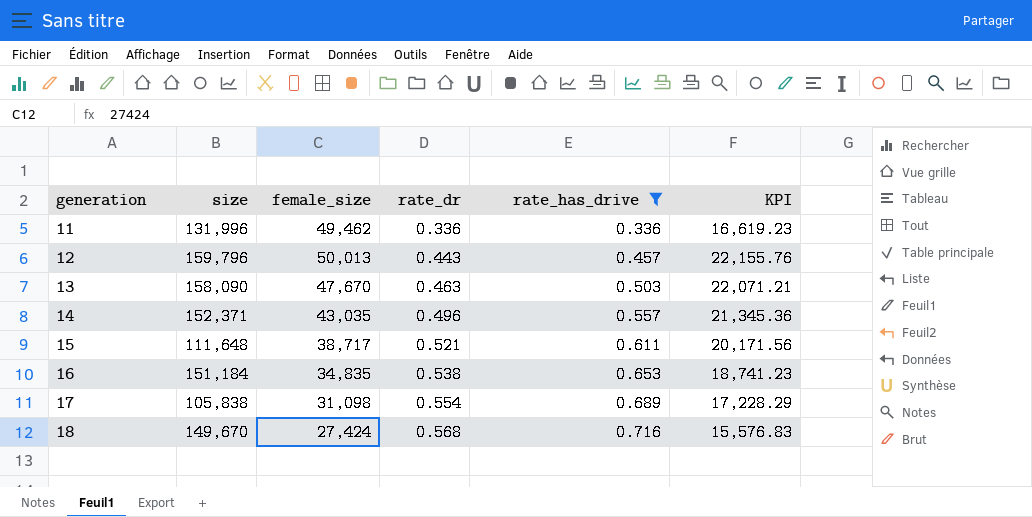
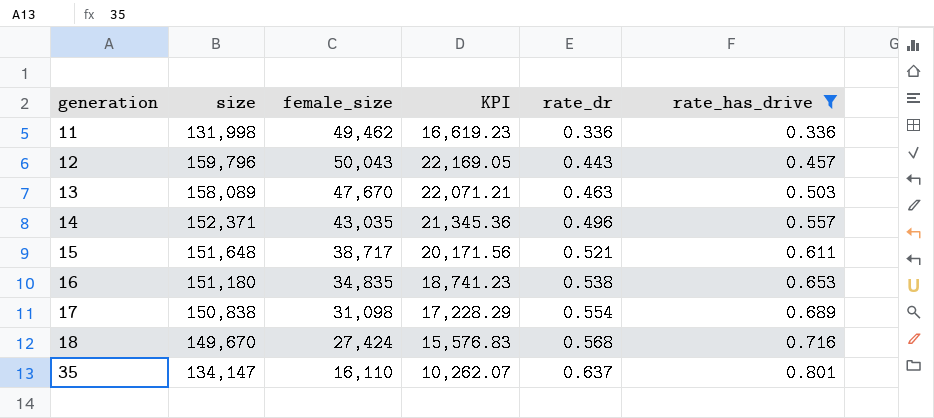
column KPI | position: 6 -> 4
11 | size: 131,996 -> 131,998
12 | female_size: 50,013 -> 50,043
12 | KPI: 22,155.76 -> 22,169.05
13 | size: 158,090 -> 158,089
15 | size: 111,648 -> 151,648
16 | size: 151,184 -> 151,180
17 | size: 105,838 -> 150,838
row 35: none -> 134,147 | 16,110 | 10,262.07 | 0.637 | 0.801

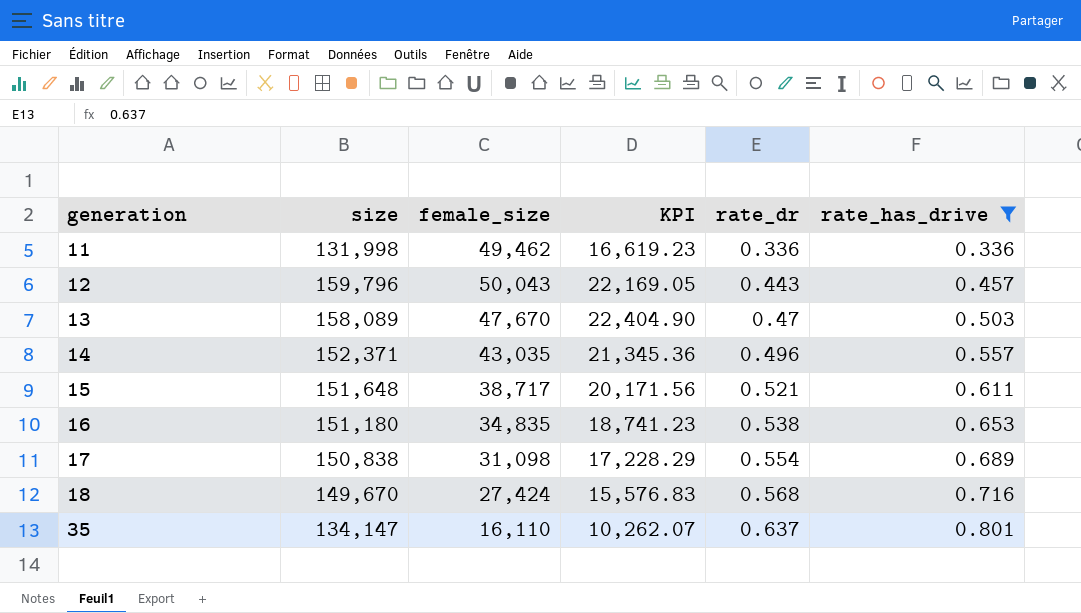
13 | KPI: 22,071.21 -> 22,404.90
13 | rate_dr: 0.463 -> 0.47

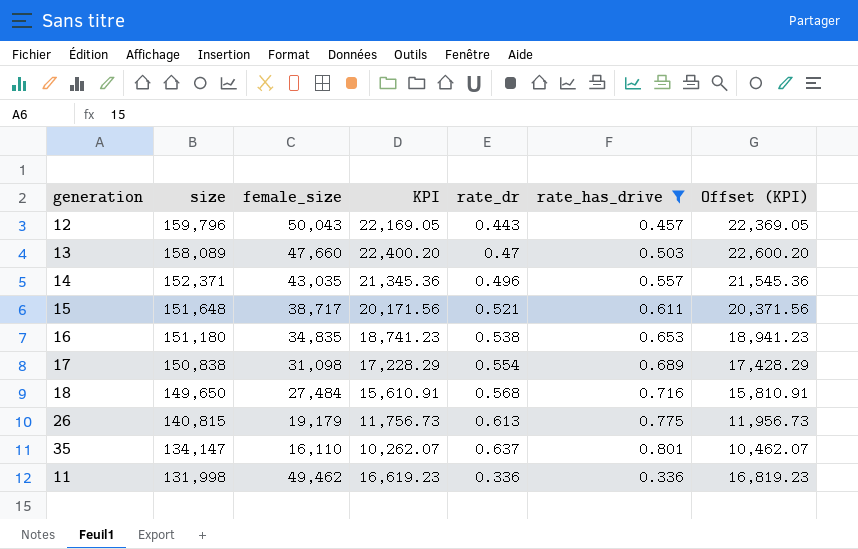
row order: generation ascending -> size descending
column Offset (KPI) | formula: none -> [KPI] + 200
13 | female_size: 47,670 -> 47,660
13 | KPI: 22,404.90 -> 22,400.20
18 | size: 149,670 -> 149,650
18 | female_size: 27,424 -> 27,484
18 | KPI: 15,576.83 -> 15,610.91
row 26: none -> 140,815 | 19,179 | 11,756.73 | 0.613 | 0.775 | 11,956.73

